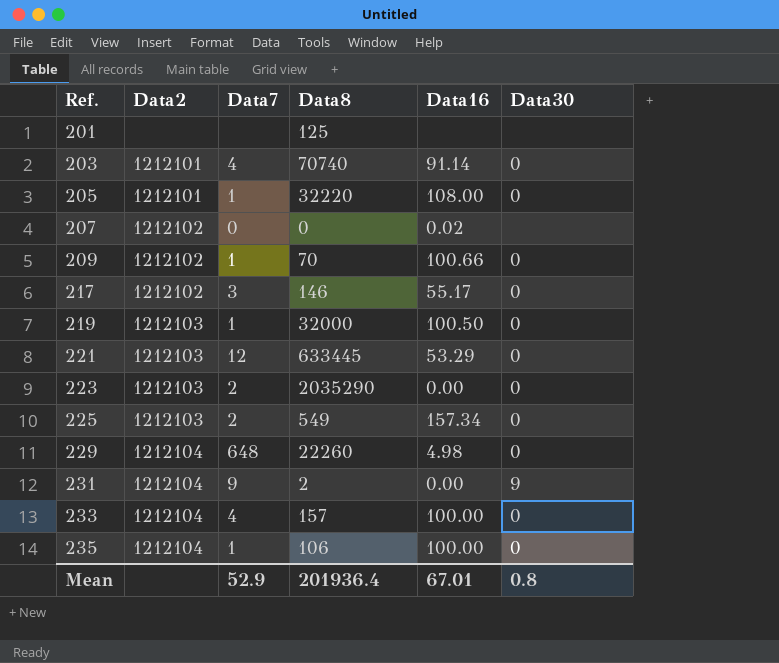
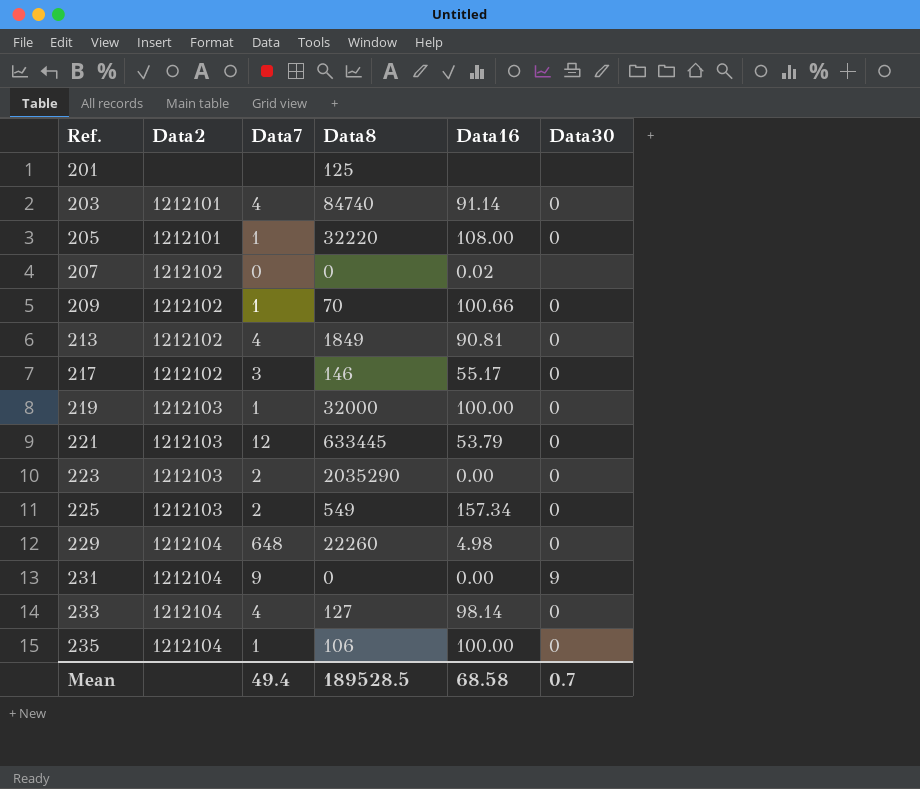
203 | Data8: 70740 -> 84740
row 213: none -> 1212102 | 4 | 1849 | 90.81 | 0
219 | Data16: 100.50 -> 100.00
221 | Data16: 53.29 -> 53.79
231 | Data8: 2 -> 0
233 | Data8: 157 -> 127
233 | Data16: 100.00 -> 98.14
Mean | Data7: 52.9 -> 49.4
Mean | Data8: 201936.4 -> 189528.5
Mean | Data16: 67.01 -> 68.58
Mean | Data30: 0.8 -> 0.7

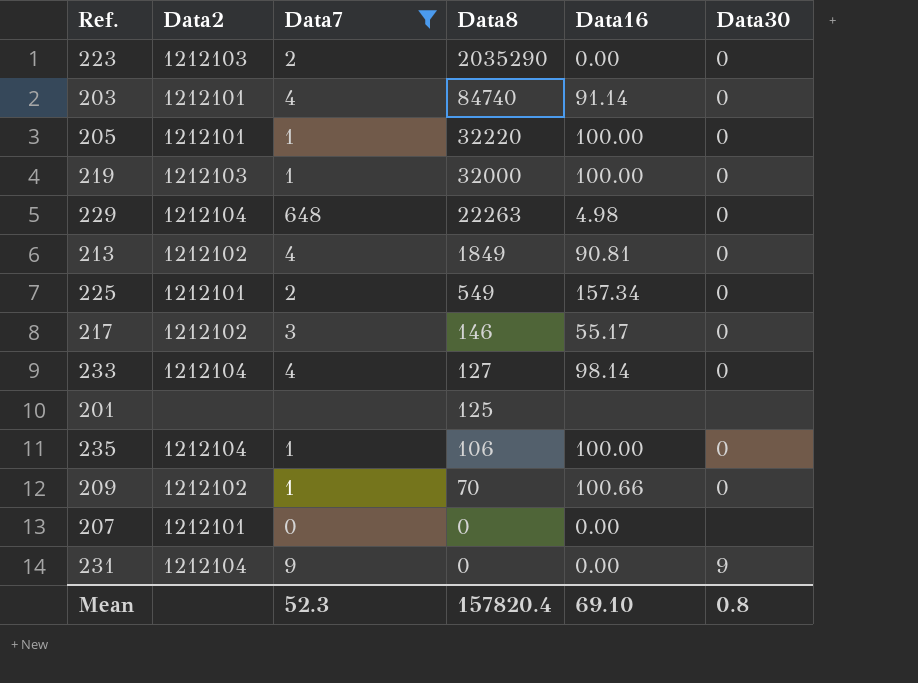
filter: none -> Data7 != 12
row order: Ref. ascending -> Data8 descending
205 | Data16: 108.00 -> 100.00
229 | Data8: 22260 -> 22263
225 | Data2: 1212103 -> 1212101
207 | Data2: 1212102 -> 1212101
207 | Data16: 0.02 -> 0.00
Mean | Data7: 49.4 -> 52.3
Mean | Data8: 189528.5 -> 157820.4
Mean | Data16: 68.58 -> 69.10
Mean | Data30: 0.7 -> 0.8

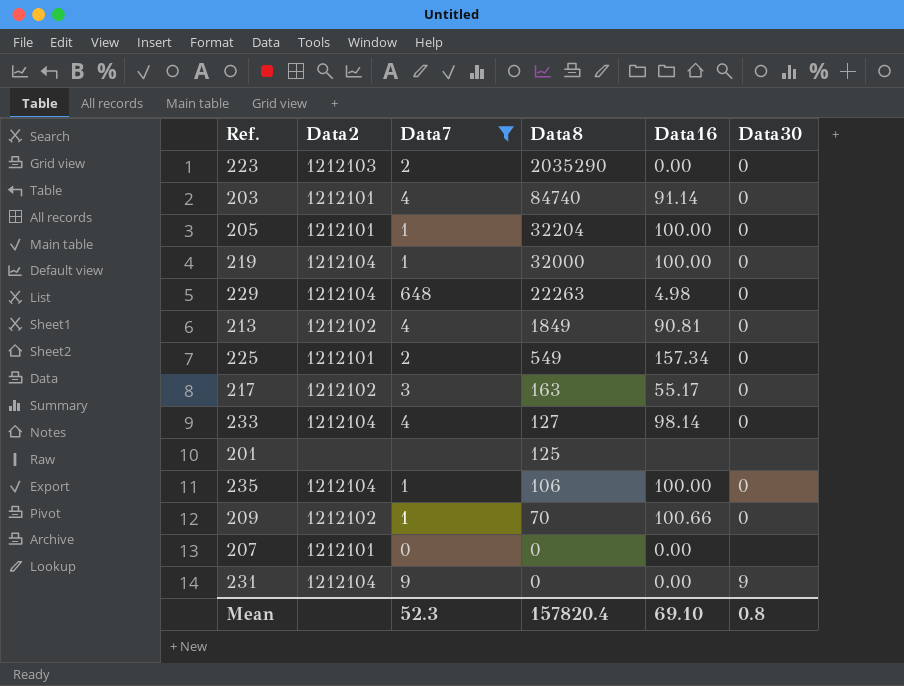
205 | Data8: 32220 -> 32204
219 | Data2: 1212103 -> 1212104
217 | Data8: 146 -> 163

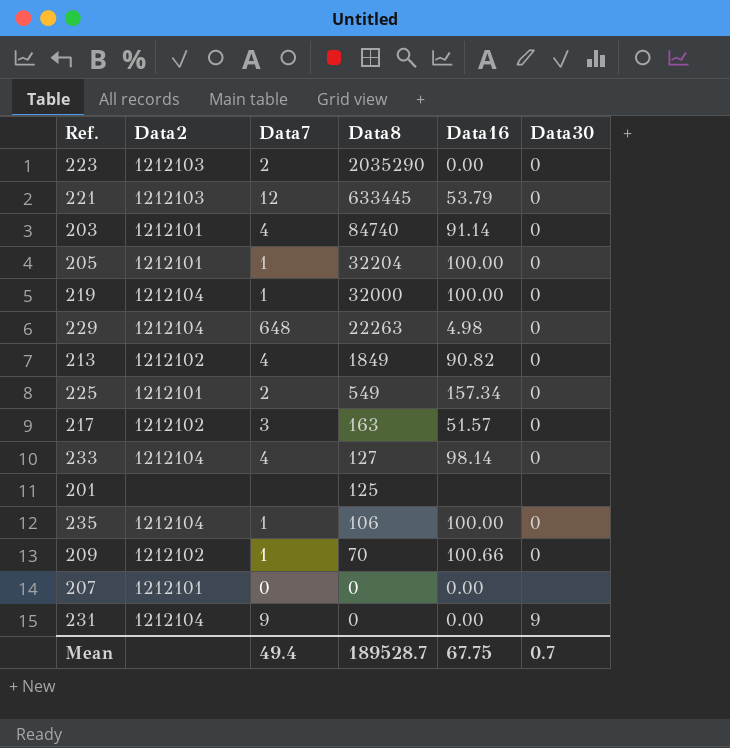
filter: Data7 != 12 -> none
213 | Data16: 90.81 -> 90.82
217 | Data16: 55.17 -> 51.57
Mean | Data7: 52.3 -> 49.4
Mean | Data8: 157820.4 -> 189528.7
Mean | Data16: 69.10 -> 67.75
Mean | Data30: 0.8 -> 0.7

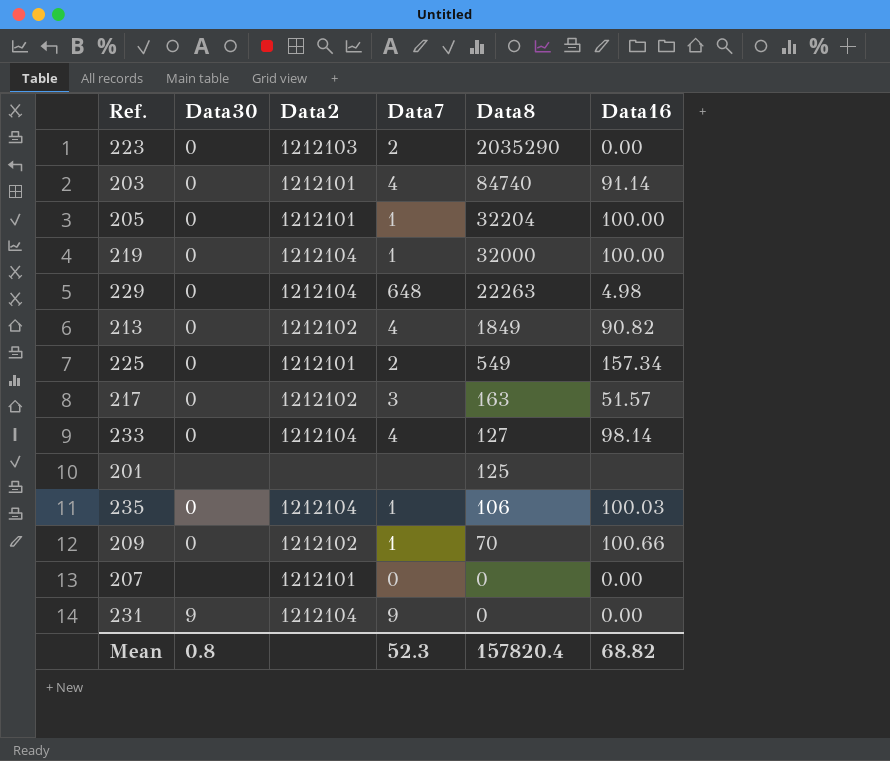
column Data30 | position: 6 -> 2
row 221: 1212103 | 12 | 633445 | 53.79 | 0 -> none
235 | Data16: 100.00 -> 100.03
Mean | Data30: 0.7 -> 0.8
Mean | Data7: 49.4 -> 52.3
Mean | Data8: 189528.7 -> 157820.4
Mean | Data16: 67.75 -> 68.82

